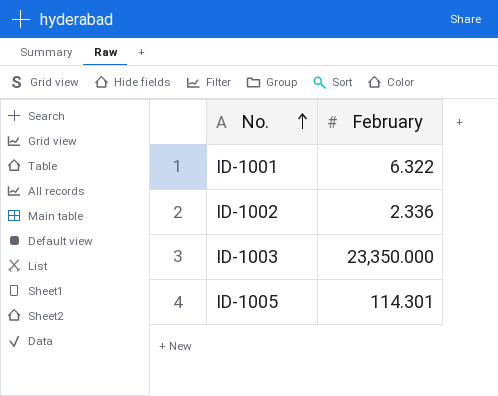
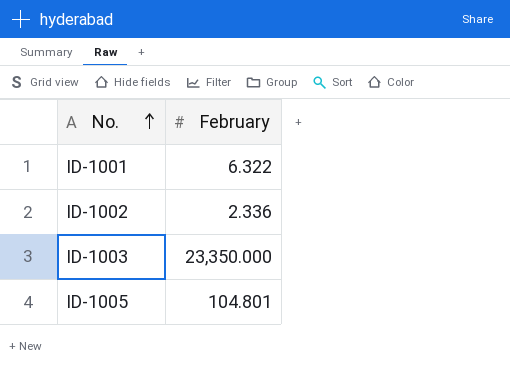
ID-1005 | February: 114.301 -> 104.801

